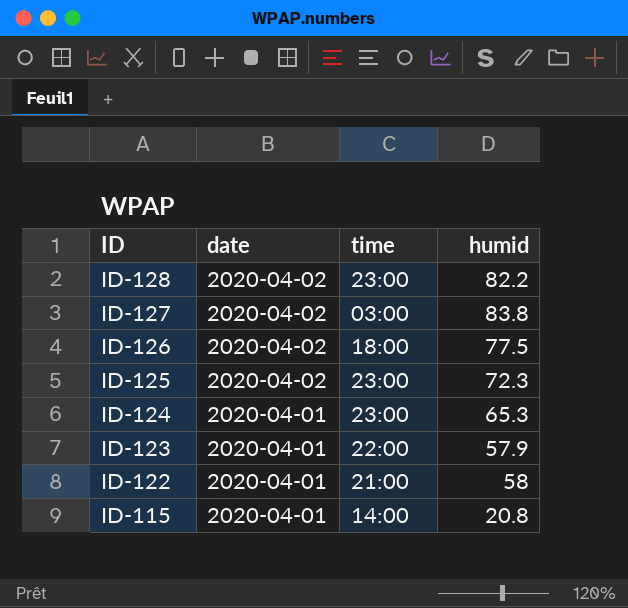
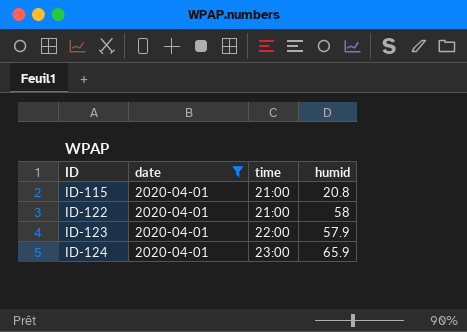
filter: none -> date = 2020-04-01
row order: ID descending -> ID ascending
ID-115 | time: 14:00 -> 21:00
ID-124 | humid: 65.3 -> 65.9

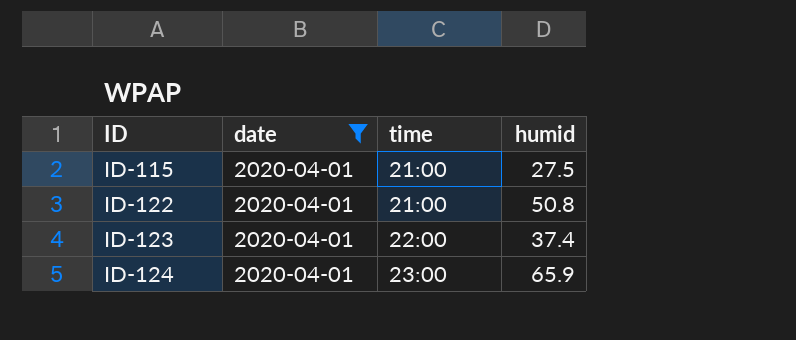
ID-115 | humid: 20.8 -> 27.5
ID-122 | humid: 58 -> 50.8
ID-123 | humid: 57.9 -> 37.4

